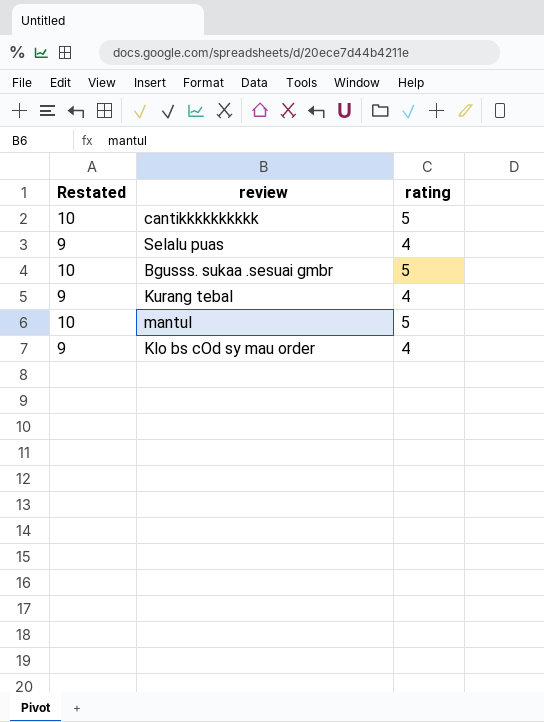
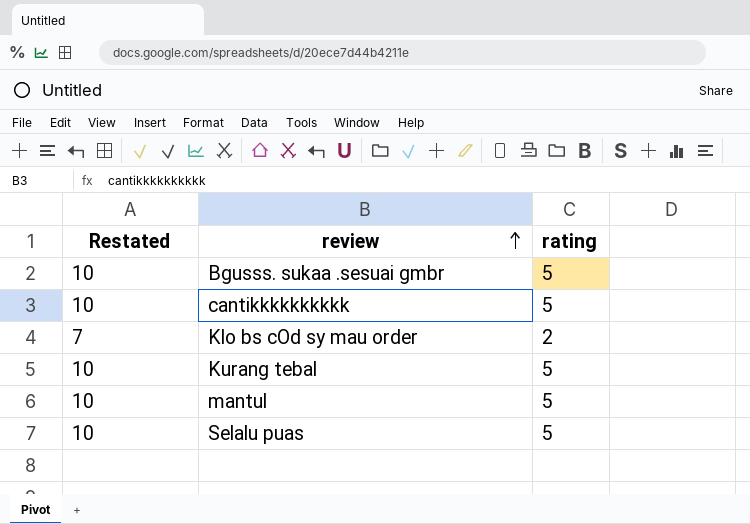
row order: none -> review ascending
Klo bs cOd sy mau order | Restated: 9 -> 7
Klo bs cOd sy mau order | rating: 4 -> 2
Kurang tebal | Restated: 9 -> 10
Kurang tebal | rating: 4 -> 5
Selalu puas | Restated: 9 -> 10
Selalu puas | rating: 4 -> 5

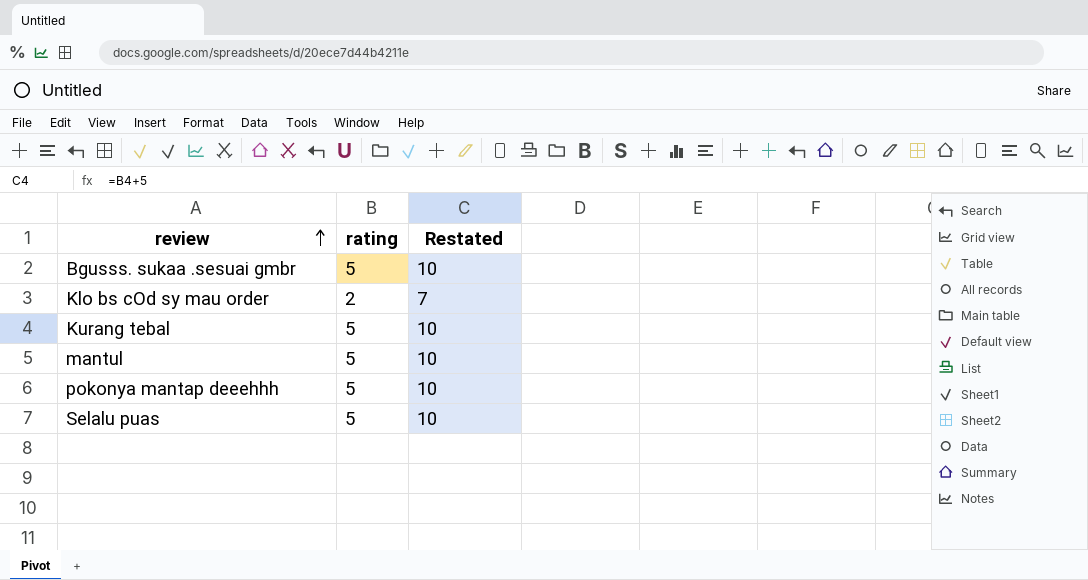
column Restated | position: 1 -> 3
row cantikkkkkkkkkk: 10 | 5 -> none
row pokonya mantap deeehhh: none -> 5 | 10

